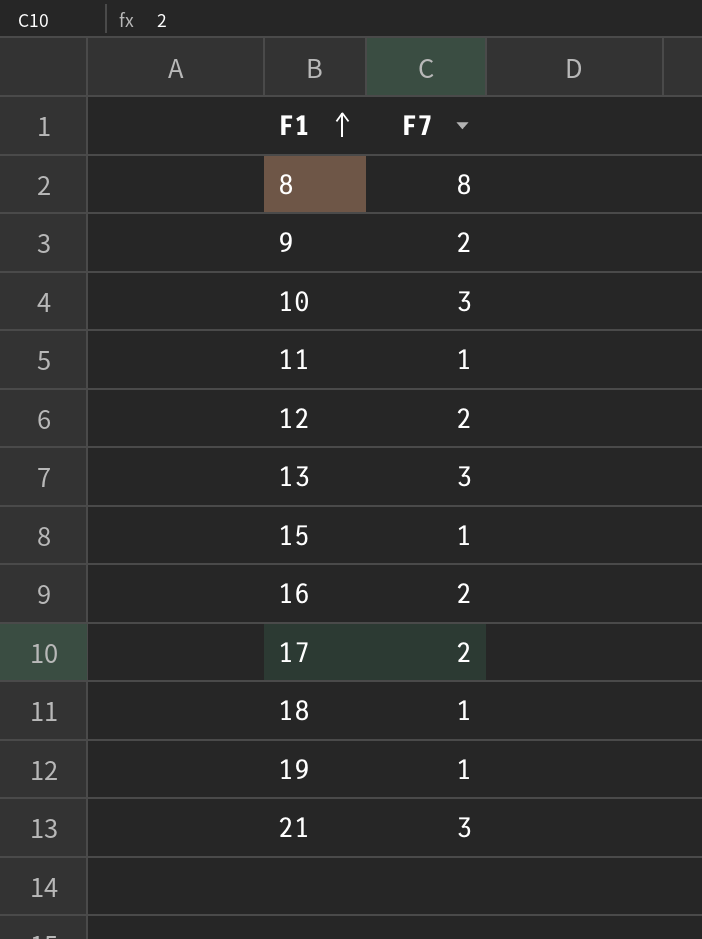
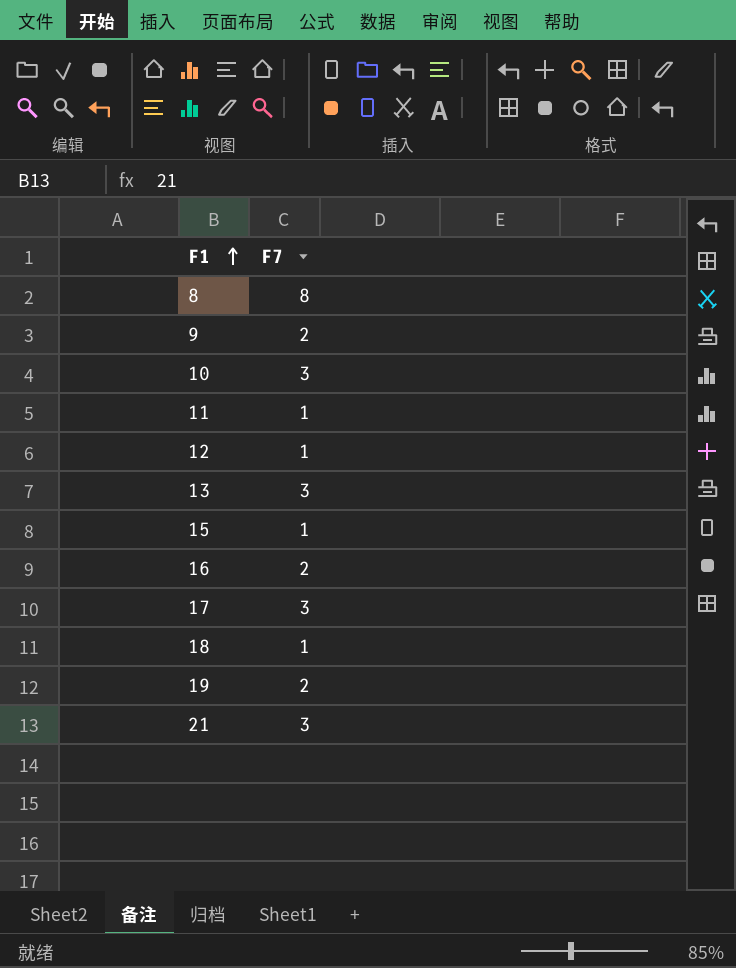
12 | F7: 2 -> 1
17 | F7: 2 -> 3
19 | F7: 1 -> 2

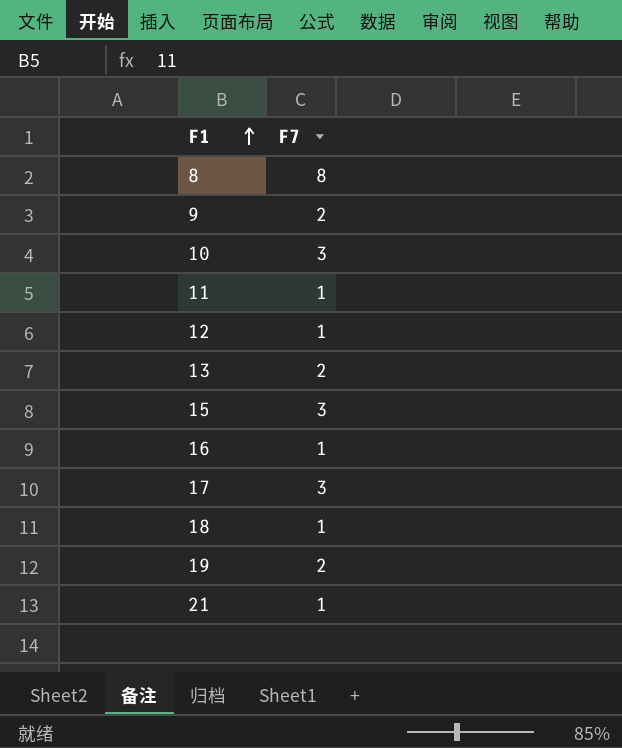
13 | F7: 3 -> 2
15 | F7: 1 -> 3
16 | F7: 2 -> 1
21 | F7: 3 -> 1

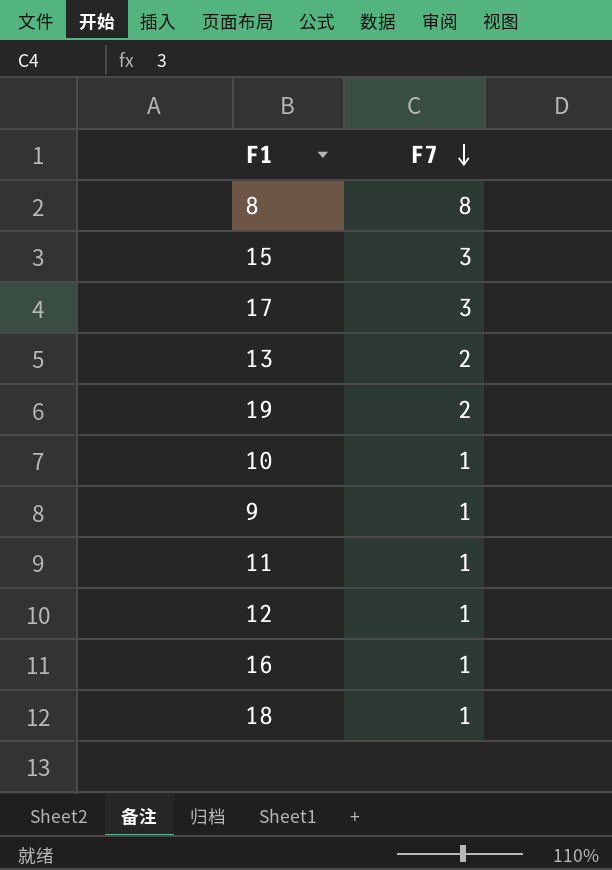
row order: F1 ascending -> F7 descending
row 21: 1 -> none
10 | F7: 3 -> 1
9 | F7: 2 -> 1

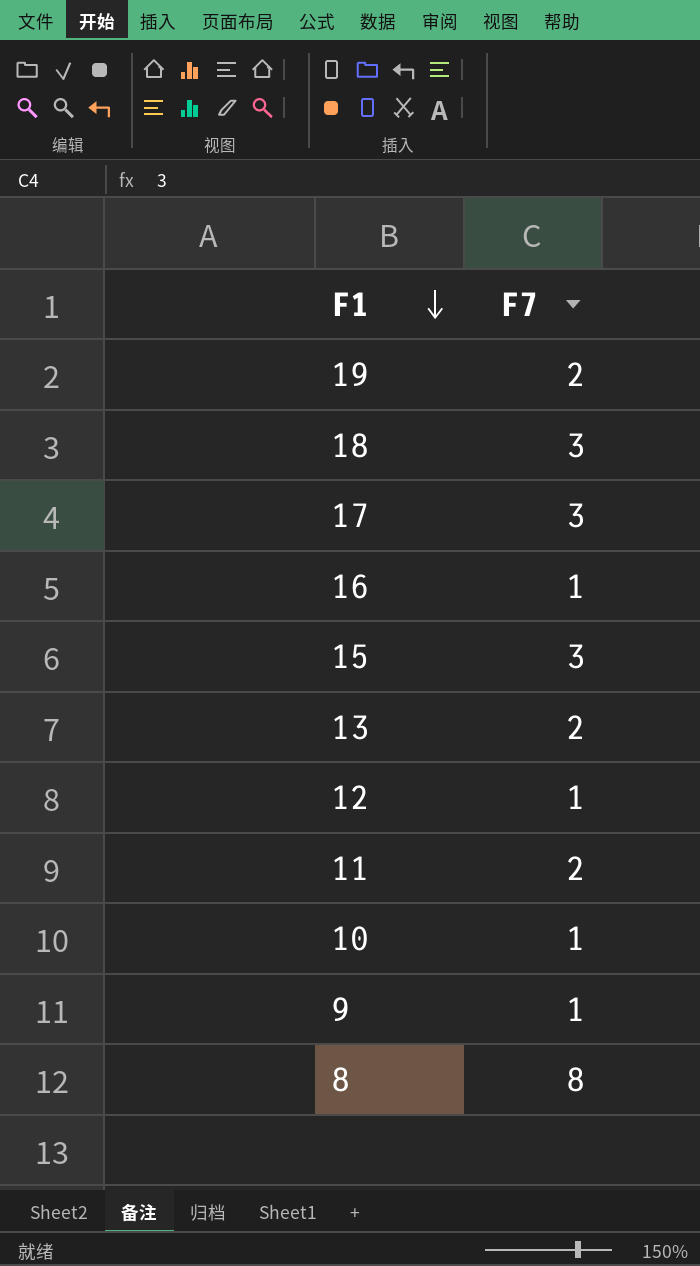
row order: F7 descending -> F1 descending
18 | F7: 1 -> 3
11 | F7: 1 -> 2

